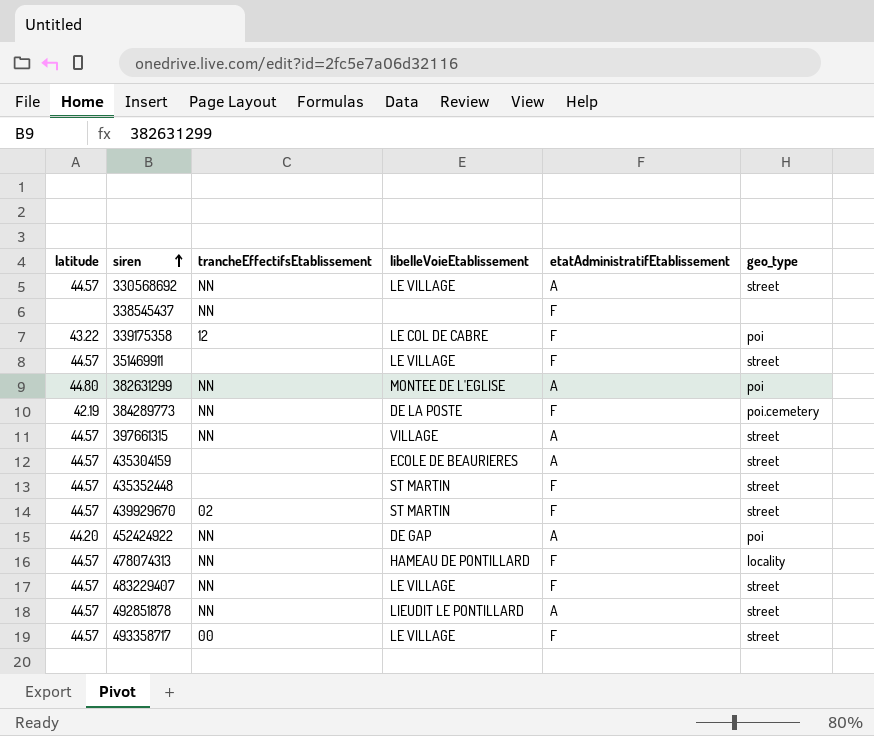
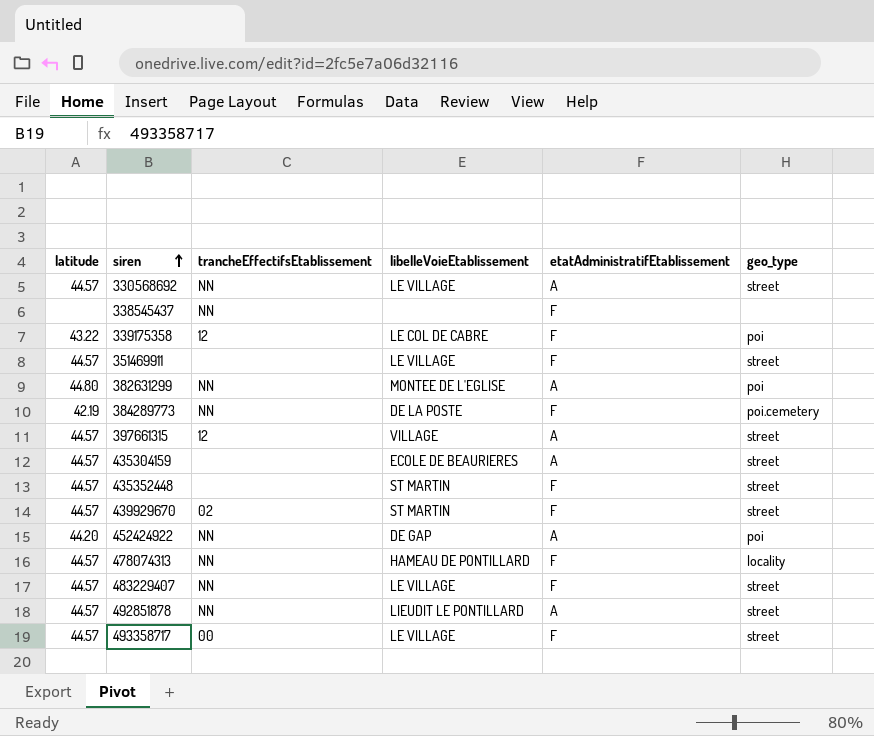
397661315 | trancheEffectifsEtablissement: NN -> 12

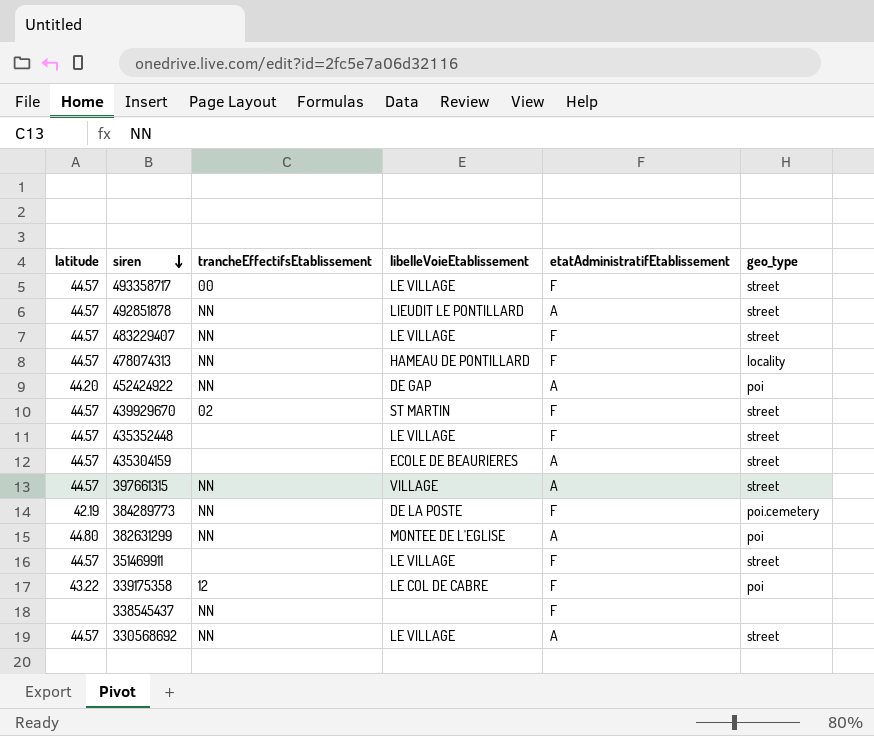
row order: siren ascending -> siren descending
435352448 | libelleVoieEtablissement: ST MARTIN -> LE VILLAGE
397661315 | trancheEffectifsEtablissement: 12 -> NN

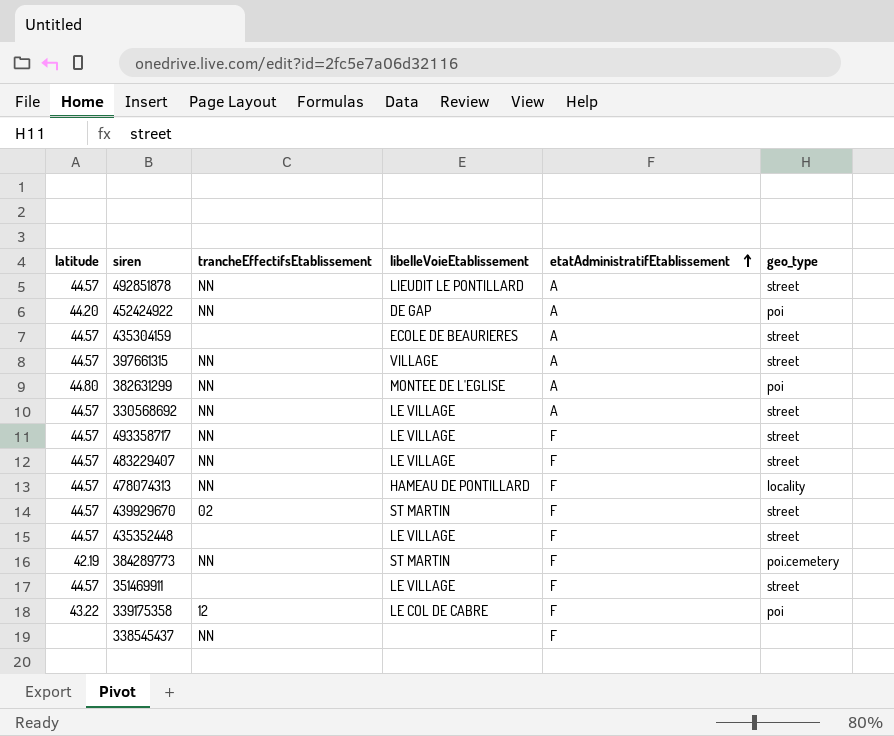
row order: siren descending -> etatAdministratifEtablissement ascending
493358717 | trancheEffectifsEtablissement: 00 -> NN
384289773 | libelleVoieEtablissement: DE LA POSTE -> ST MARTIN

